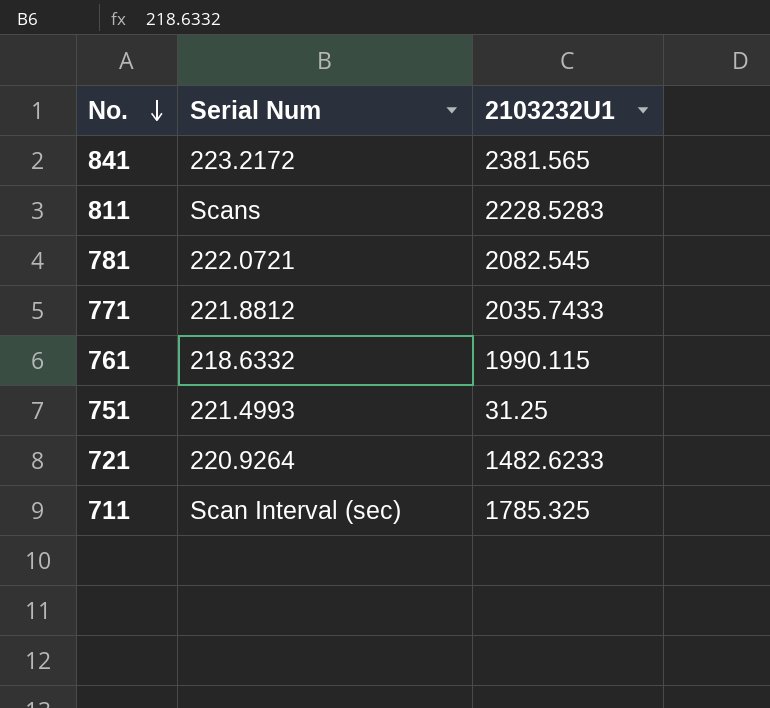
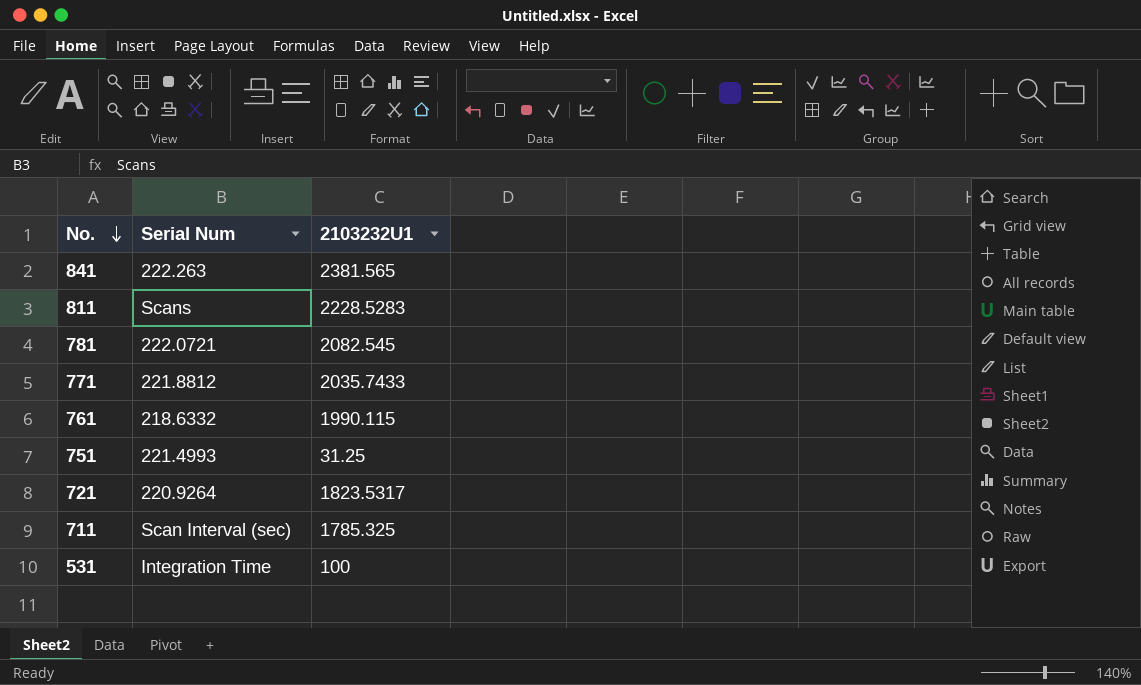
841 | Serial Num: 223.2172 -> 222.263
721 | 2103232U1: 1482.6233 -> 1823.5317
row 531: none -> Integration Time | 100

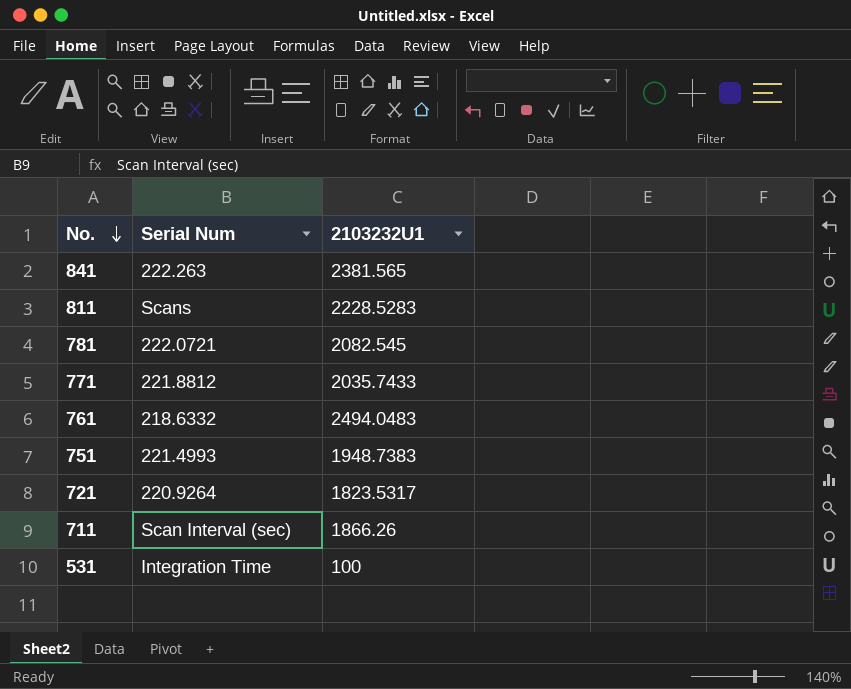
761 | 2103232U1: 1990.115 -> 2494.0483
751 | 2103232U1: 31.25 -> 1948.7383
711 | 2103232U1: 1785.325 -> 1866.26

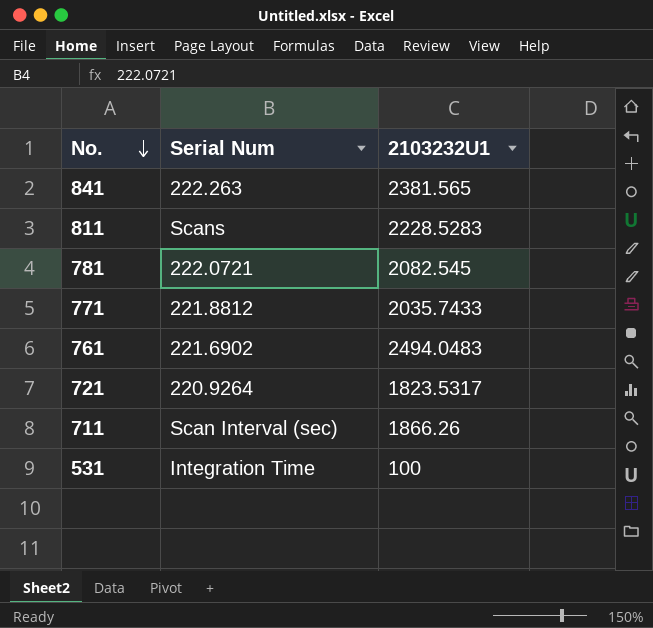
row 751: 221.4993 | 1948.7383 -> none
761 | Serial Num: 218.6332 -> 221.6902

